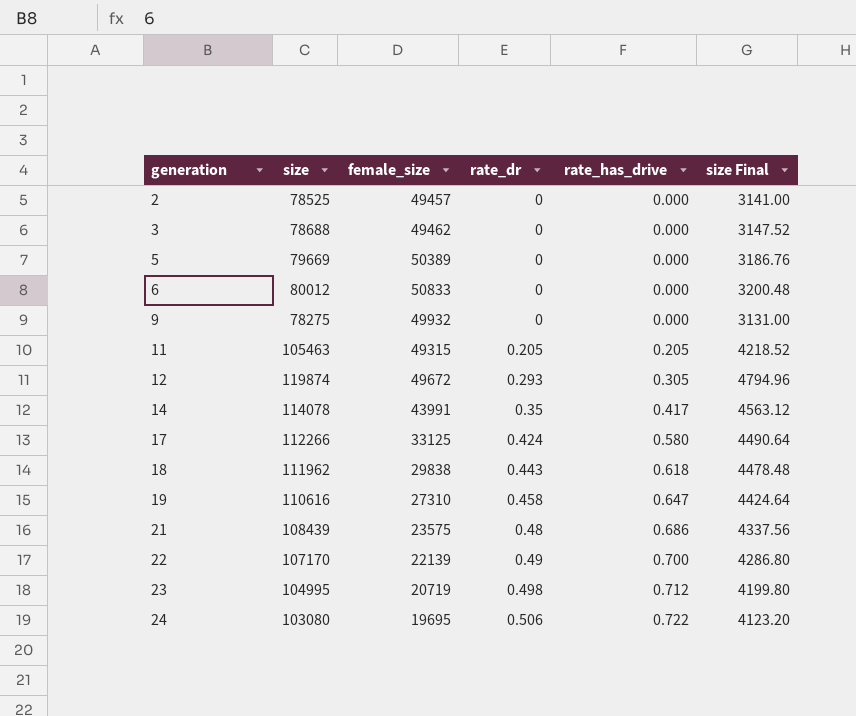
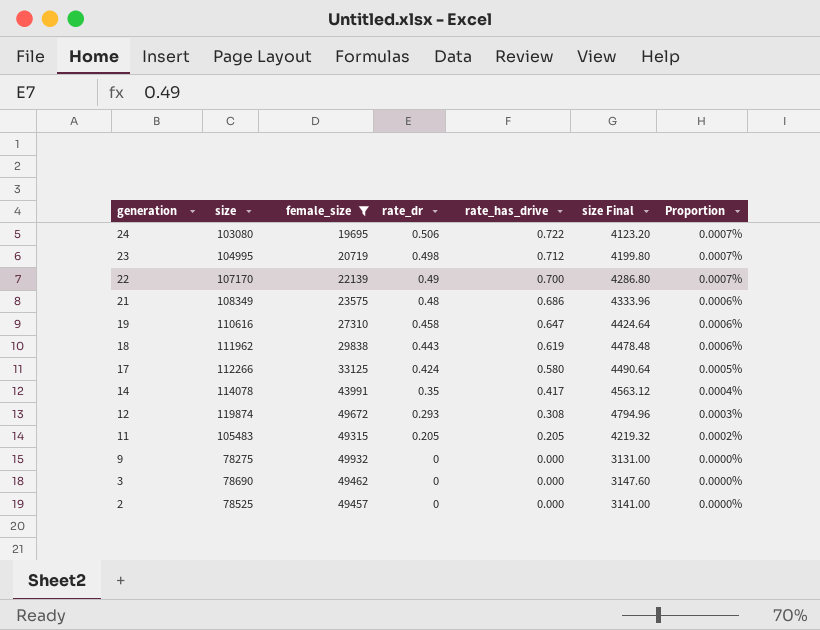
filter: none -> female_size <= 49932
row order: generation ascending -> generation descending
column Proportion | formula: none -> [rate_has_drive] / [size]
21 | size: 108439 -> 108349
21 | size Final: 4337.56 -> 4333.96
18 | rate_has_drive: 0.618 -> 0.619
12 | rate_has_drive: 0.305 -> 0.308
11 | size: 105463 -> 105483
11 | size Final: 4218.52 -> 4219.32
3 | size: 78688 -> 78690
3 | size Final: 3147.52 -> 3147.60

